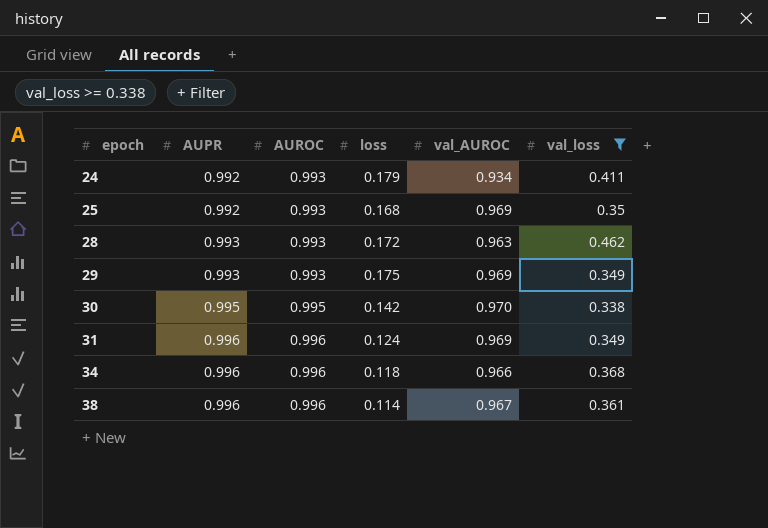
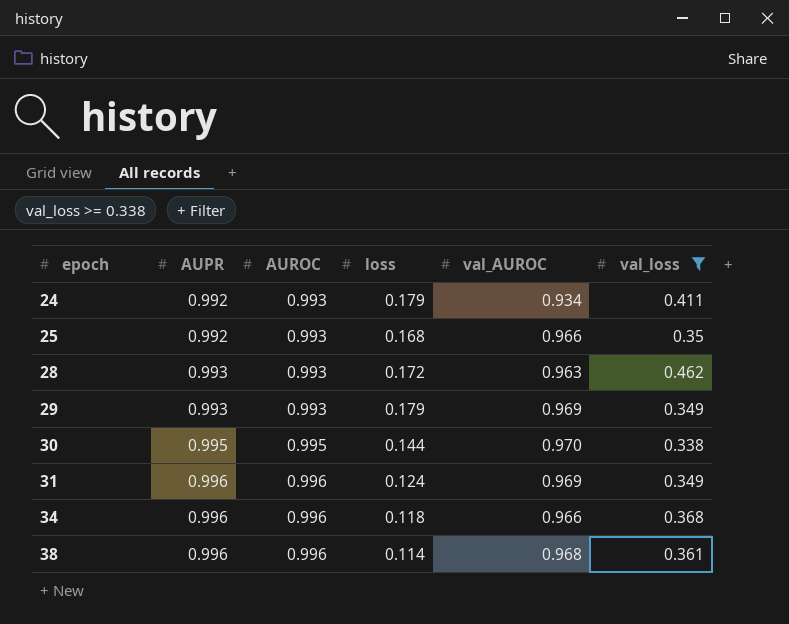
25 | val_AUROC: 0.969 -> 0.966
29 | loss: 0.175 -> 0.179
30 | loss: 0.142 -> 0.144
38 | val_AUROC: 0.967 -> 0.968

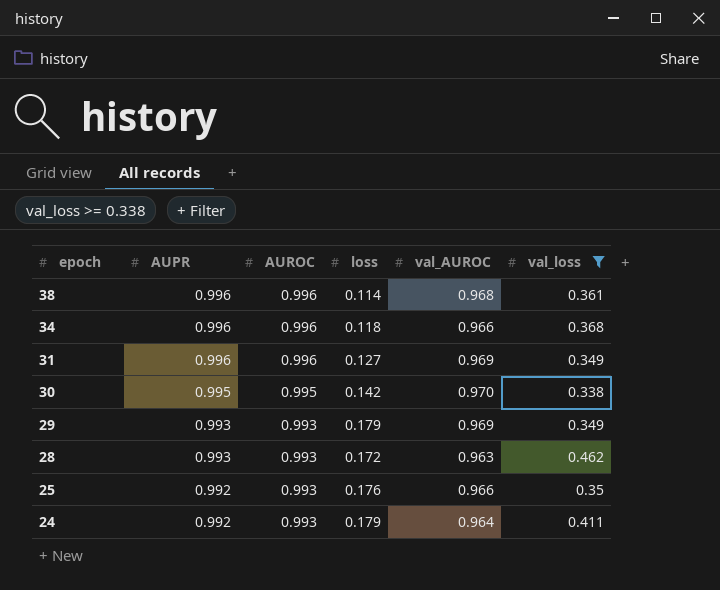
row order: epoch ascending -> epoch descending
31 | loss: 0.124 -> 0.127
30 | loss: 0.144 -> 0.142
25 | loss: 0.168 -> 0.176
24 | val_AUROC: 0.934 -> 0.964

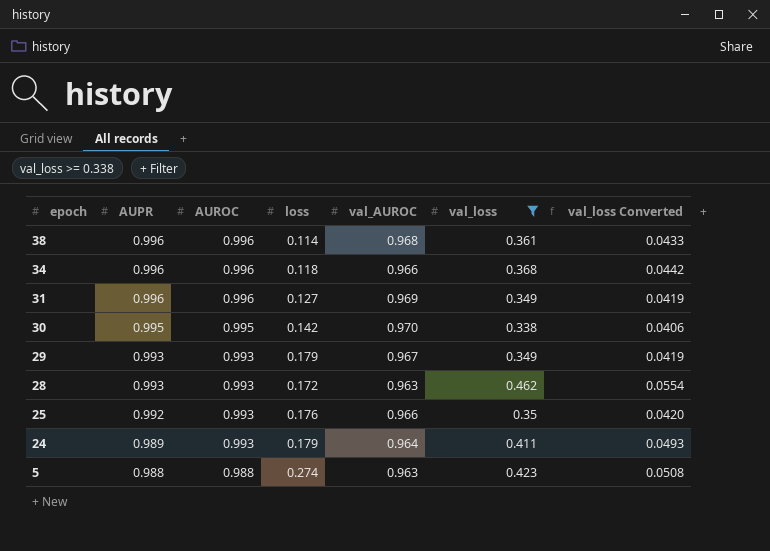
column val_loss Converted | formula: none -> [val_loss] * 0.12
29 | val_AUROC: 0.969 -> 0.967
24 | AUPR: 0.992 -> 0.989
row 5: none -> 0.988 | 0.988 | 0.274 | 0.963 | 0.423 | 0.0508

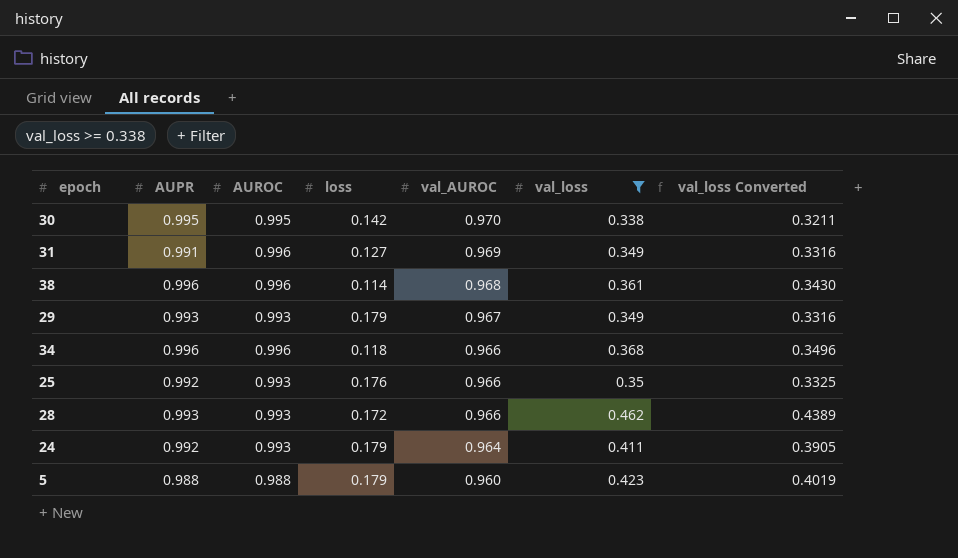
row order: epoch descending -> val_AUROC descending
column val_loss Converted | formula: [val_loss] * 0.12 -> [val_loss] * 0.95
31 | AUPR: 0.996 -> 0.991
28 | val_AUROC: 0.963 -> 0.966
24 | AUPR: 0.989 -> 0.992
5 | loss: 0.274 -> 0.179
5 | val_AUROC: 0.963 -> 0.960

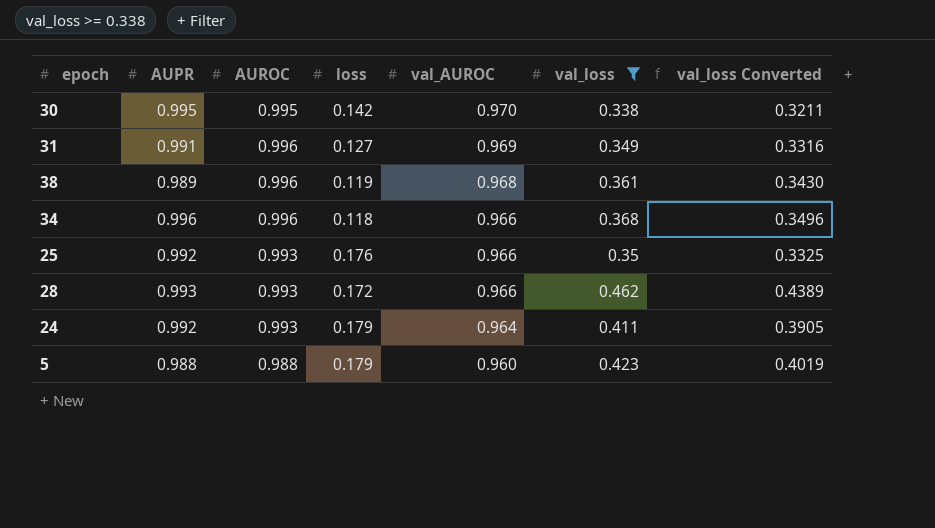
row 29: 0.993 | 0.993 | 0.179 | 0.967 | 0.349 | 0.3316 -> none
38 | AUPR: 0.996 -> 0.989
38 | loss: 0.114 -> 0.119

